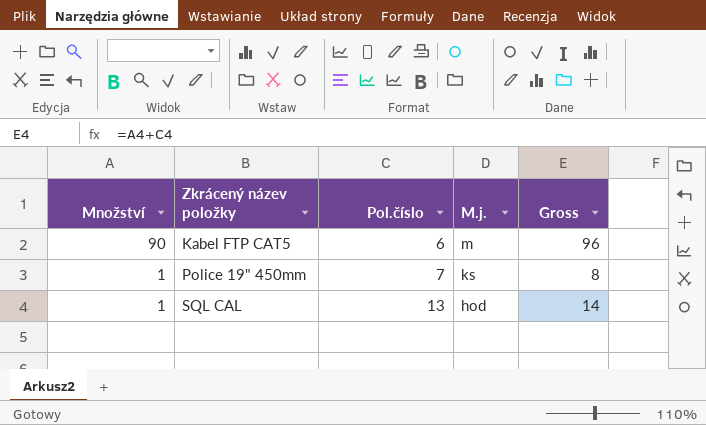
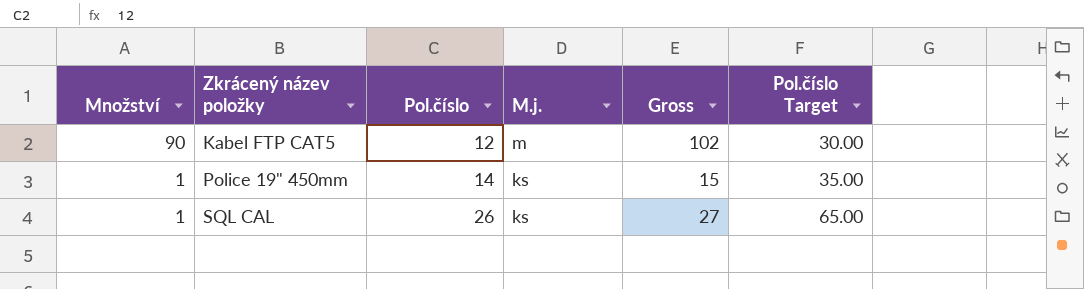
column Pol.číslo Target | formula: none -> [Pol.číslo] * 2.5
Kabel FTP CAT5 | Pol.číslo: 6 -> 12
Kabel FTP CAT5 | Gross: 96 -> 102
Police 19" 450mm | Pol.číslo: 7 -> 14
Police 19" 450mm | Gross: 8 -> 15
SQL CAL | Pol.číslo: 13 -> 26
SQL CAL | M.j.: hod -> ks
SQL CAL | Gross: 14 -> 27

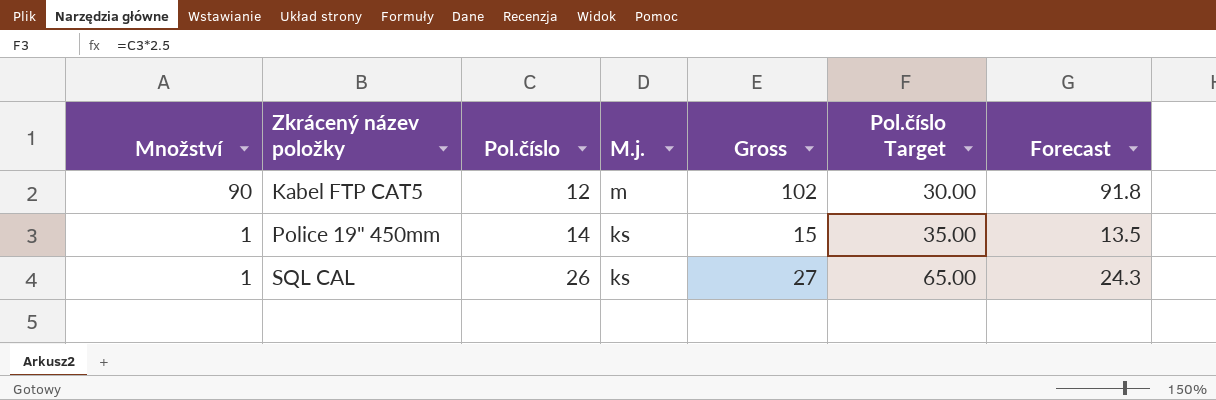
column Forecast | formula: none -> [Gross] * 0.9

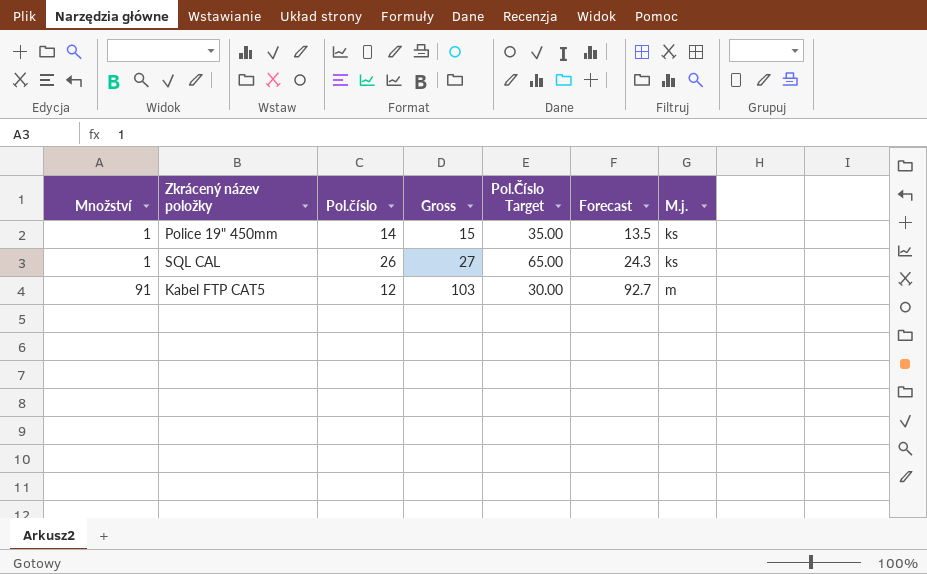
row order: Množství descending -> Množství ascending
column name: Pol.číslo Target -> Pol.Číslo Target
column M.j. | position: 4 -> 7
Kabel FTP CAT5 | Množství: 90 -> 91
Kabel FTP CAT5 | Gross: 102 -> 103
Kabel FTP CAT5 | Forecast: 91.8 -> 92.7

